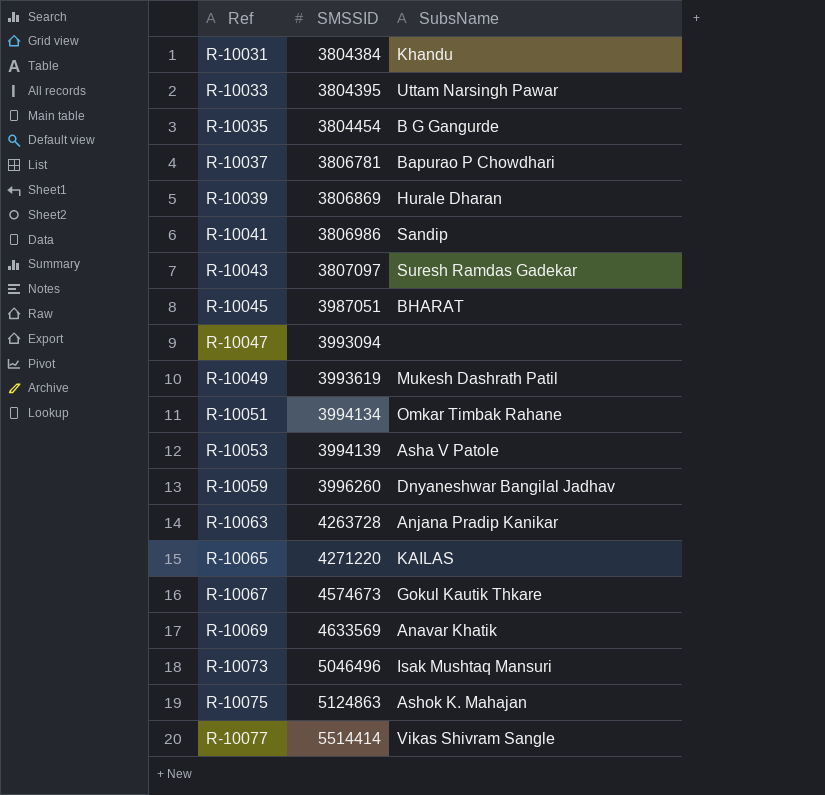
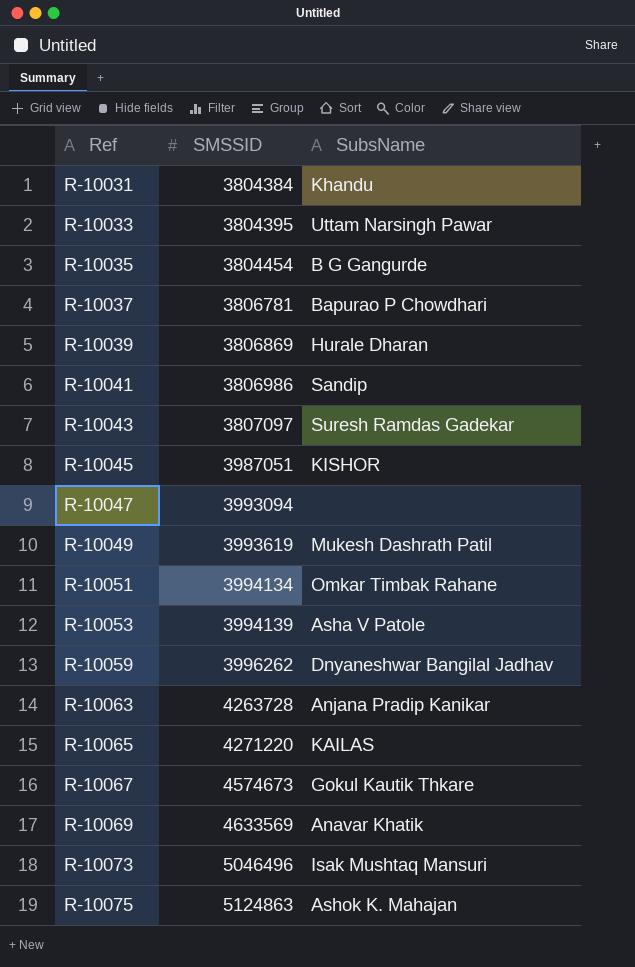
row R-10077: 5514414 | Vikas Shivram Sangle -> none
R-10045 | SubsName: BHARAT -> KISHOR
R-10059 | SMSSID: 3996260 -> 3996262

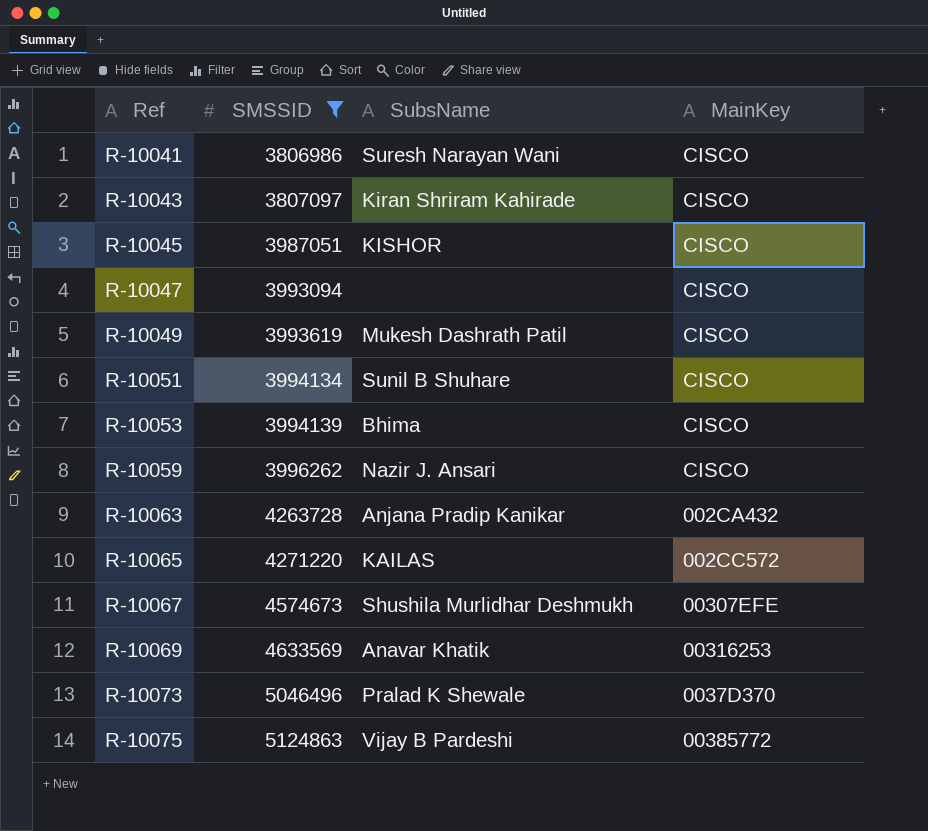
filter: none -> SMSSID >= 3806986
column MainKey | position: none -> 4
R-10041 | SubsName: Sandip -> Suresh Narayan Wani
R-10043 | SubsName: Suresh Ramdas Gadekar -> Kiran Shriram Kahirade
R-10051 | SubsName: Omkar Timbak Rahane -> Sunil B Shuhare
R-10053 | SubsName: Asha V Patole -> Bhima
R-10059 | SubsName: Dnyaneshwar Bangilal Jadhav -> Nazir J. Ansari
R-10067 | SubsName: Gokul Kautik Thkare -> Shushila Murlidhar Deshmukh
R-10073 | SubsName: Isak Mushtaq Mansuri -> Pralad K Shewale
R-10075 | SubsName: Ashok K. Mahajan -> Vijay B Pardeshi

